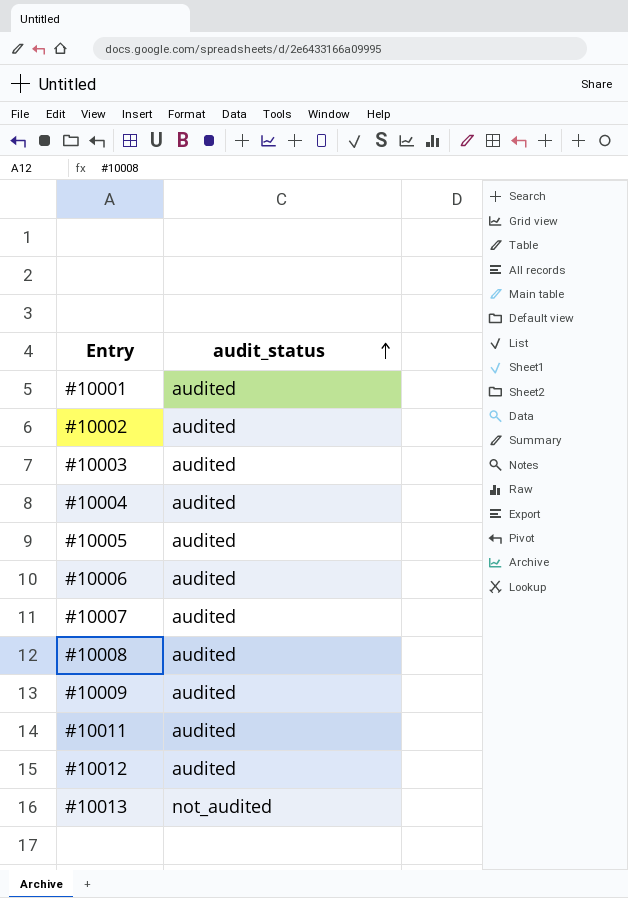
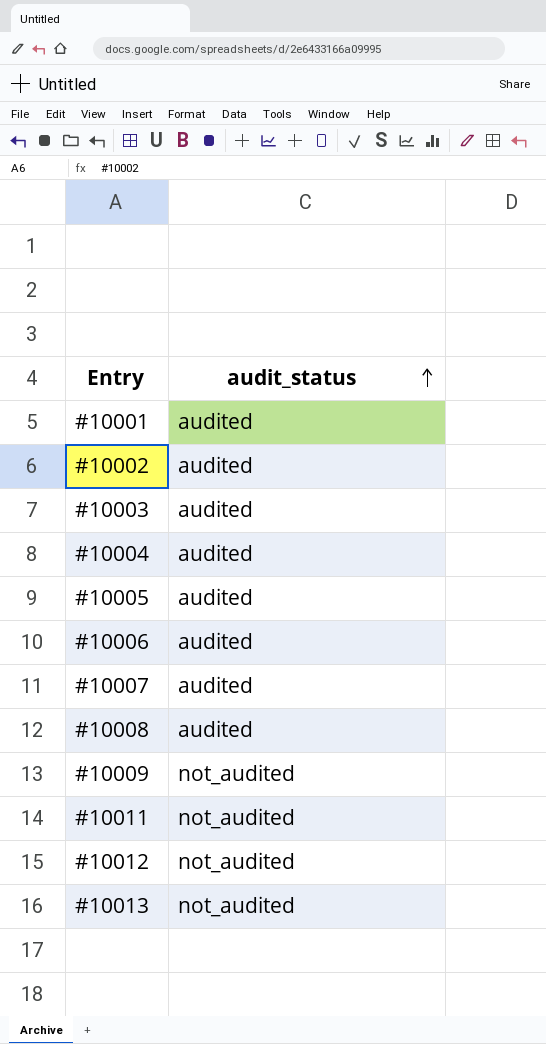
#10009 | audit_status: audited -> not_audited
#10011 | audit_status: audited -> not_audited
#10012 | audit_status: audited -> not_audited

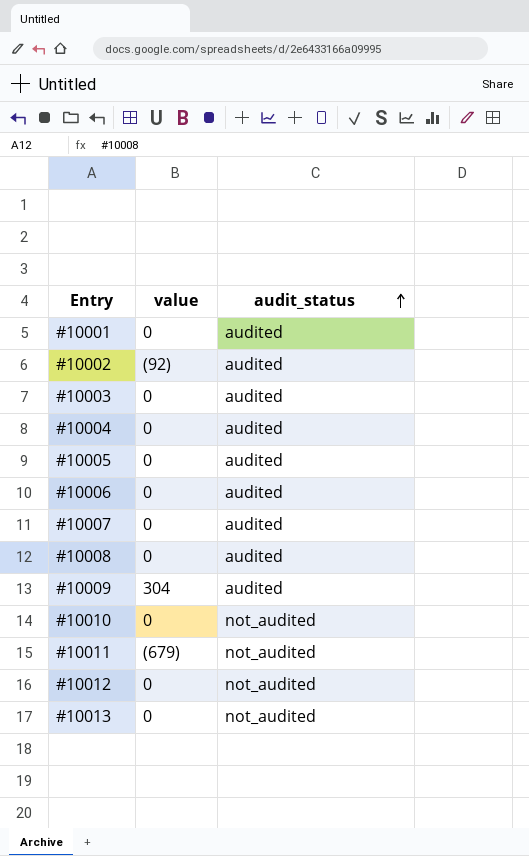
column value | position: none -> 2
#10009 | audit_status: not_audited -> audited
row #10010: none -> 0 | not_audited

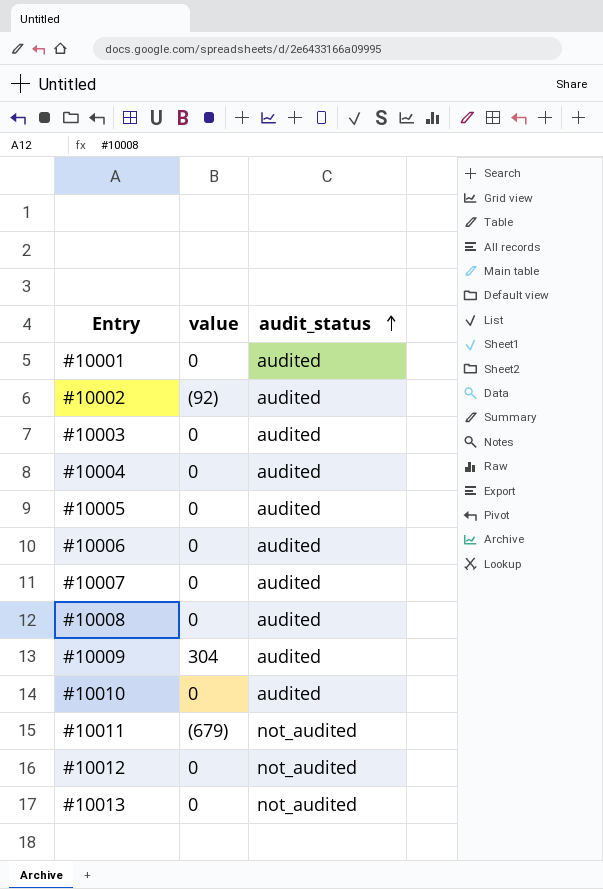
#10010 | audit_status: not_audited -> audited

